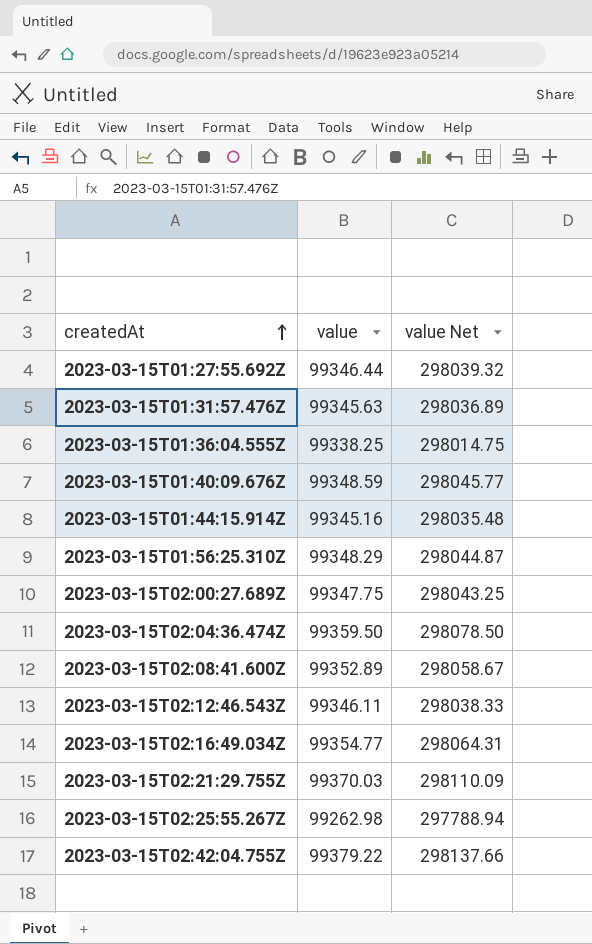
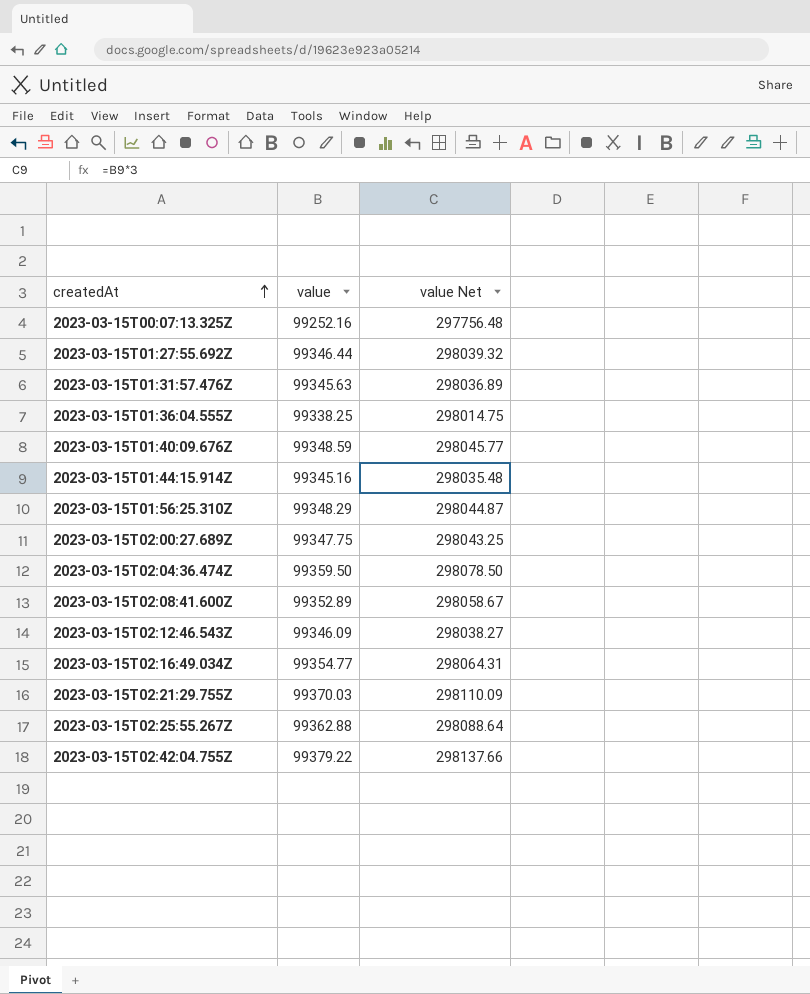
row 2023-03-15T00:07:13.325Z: none -> 99252.16 | 297756.48
2023-03-15T02:12:46.543Z | value: 99346.11 -> 99346.09
2023-03-15T02:12:46.543Z | value Net: 298038.33 -> 298038.27
2023-03-15T02:25:55.267Z | value: 99262.98 -> 99362.88
2023-03-15T02:25:55.267Z | value Net: 297788.94 -> 298088.64

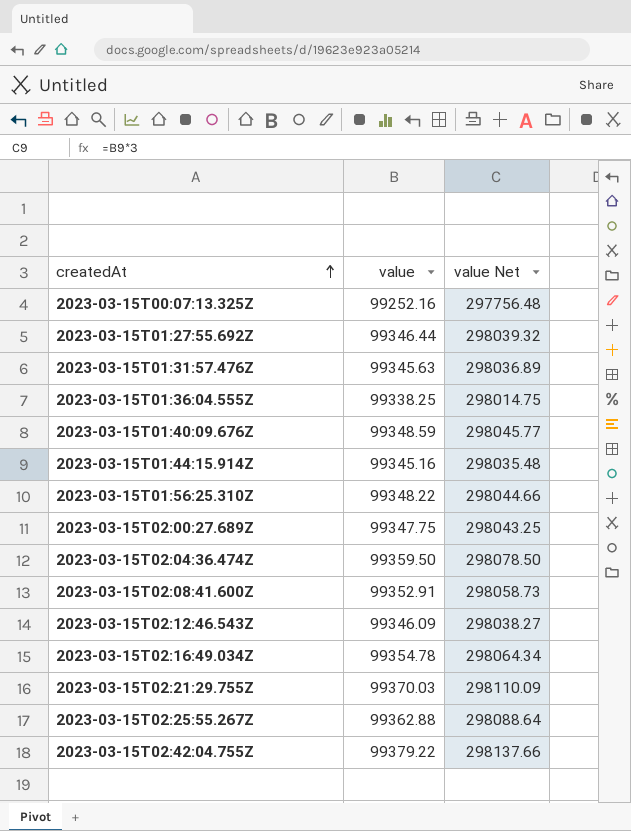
2023-03-15T01:56:25.310Z | value: 99348.29 -> 99348.22
2023-03-15T01:56:25.310Z | value Net: 298044.87 -> 298044.66
2023-03-15T02:08:41.600Z | value: 99352.89 -> 99352.91
2023-03-15T02:08:41.600Z | value Net: 298058.67 -> 298058.73
2023-03-15T02:16:49.034Z | value: 99354.77 -> 99354.78
2023-03-15T02:16:49.034Z | value Net: 298064.31 -> 298064.34

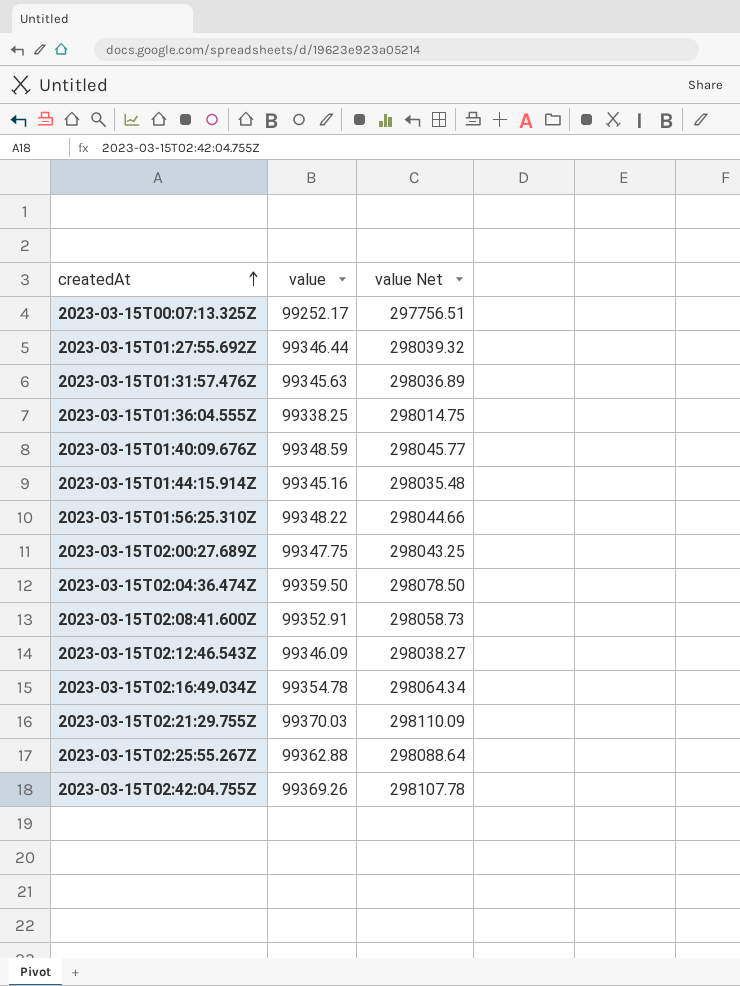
2023-03-15T00:07:13.325Z | value: 99252.16 -> 99252.17
2023-03-15T00:07:13.325Z | value Net: 297756.48 -> 297756.51
2023-03-15T02:42:04.755Z | value: 99379.22 -> 99369.26
2023-03-15T02:42:04.755Z | value Net: 298137.66 -> 298107.78

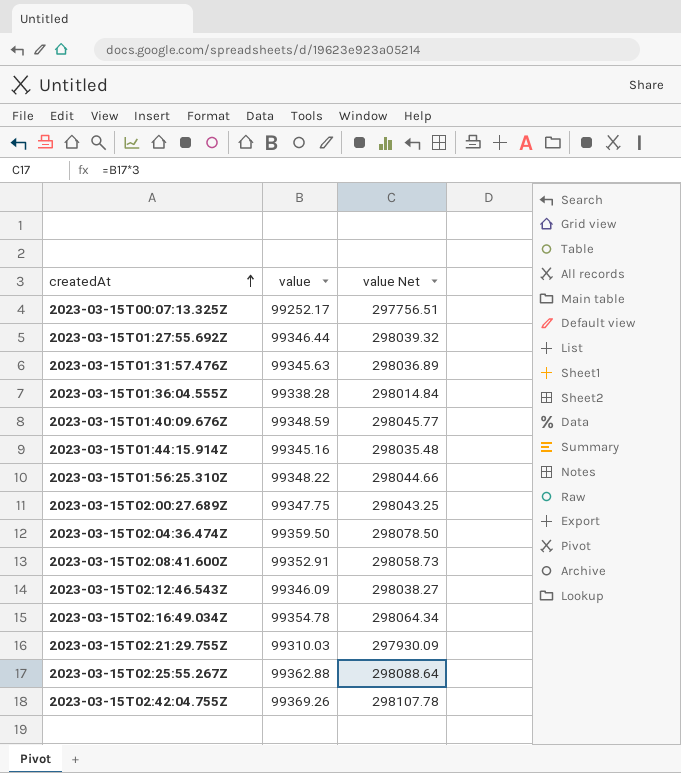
2023-03-15T01:36:04.555Z | value: 99338.25 -> 99338.28
2023-03-15T01:36:04.555Z | value Net: 298014.75 -> 298014.84
2023-03-15T02:21:29.755Z | value: 99370.03 -> 99310.03
2023-03-15T02:21:29.755Z | value Net: 298110.09 -> 297930.09

